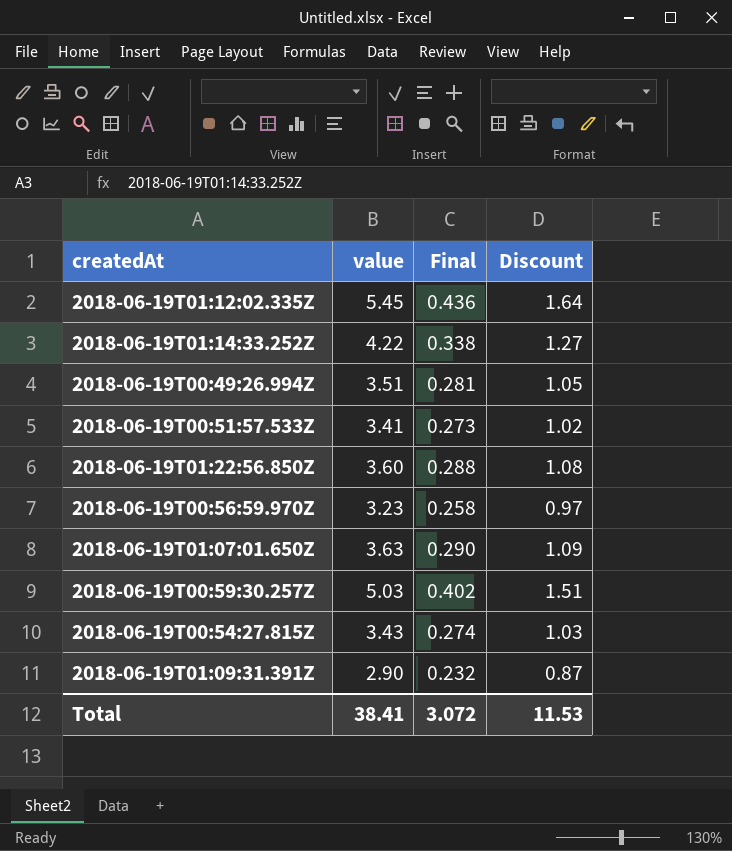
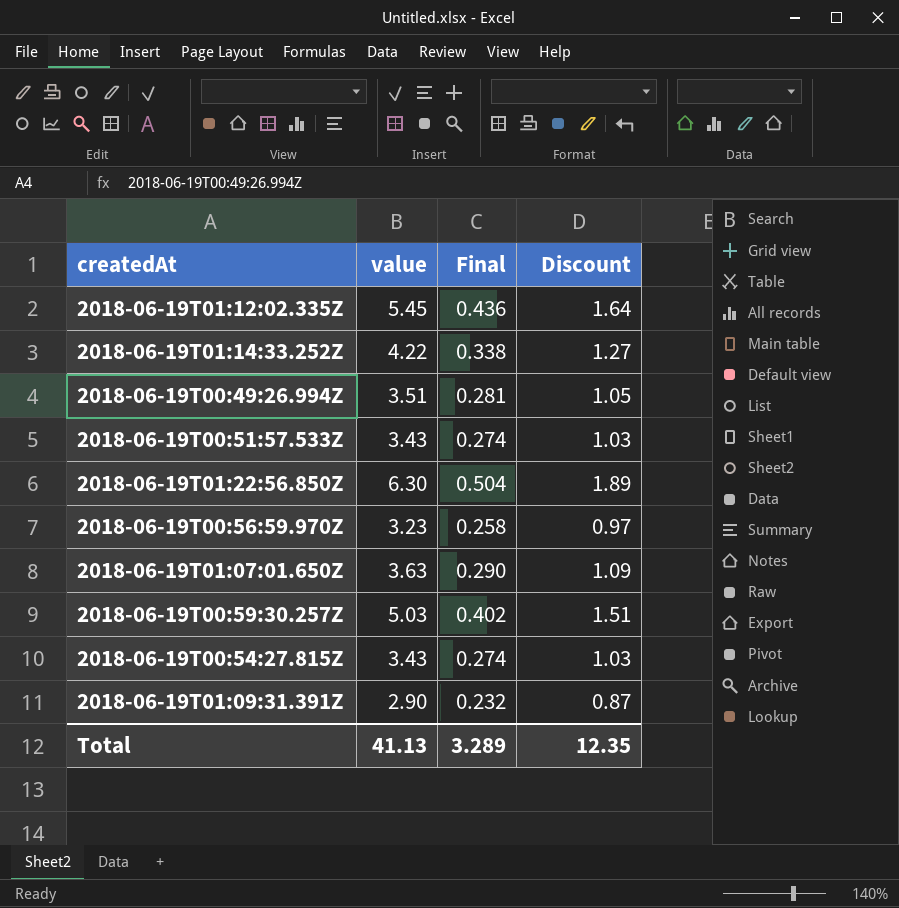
2018-06-19T00:51:57.533Z | value: 3.41 -> 3.43
2018-06-19T00:51:57.533Z | Final: 0.273 -> 0.274
2018-06-19T00:51:57.533Z | Discount: 1.02 -> 1.03
2018-06-19T01:22:56.850Z | value: 3.60 -> 6.30
2018-06-19T01:22:56.850Z | Final: 0.288 -> 0.504
2018-06-19T01:22:56.850Z | Discount: 1.08 -> 1.89
Total | value: 38.41 -> 41.13
Total | Final: 3.072 -> 3.289
Total | Discount: 11.53 -> 12.35

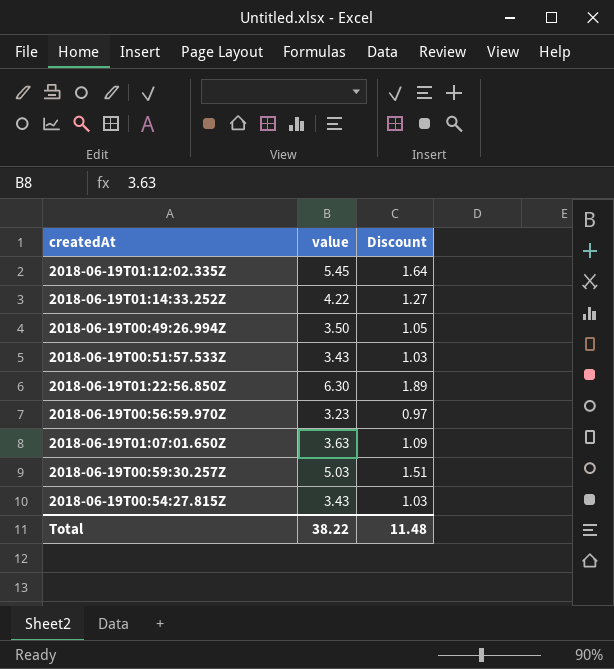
column Final | formula: [value] * 0.08 -> none
row 2018-06-19T01:09:31.391Z: 2.90 | 0.232 | 0.87 -> none
2018-06-19T00:49:26.994Z | value: 3.51 -> 3.50
Total | value: 41.13 -> 38.22
Total | Discount: 12.35 -> 11.48

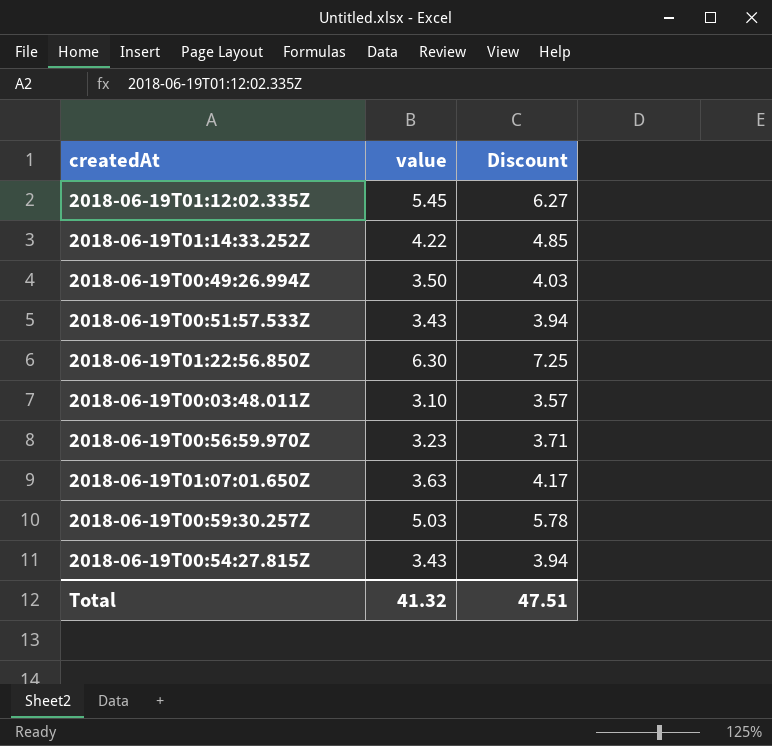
column Discount | formula: [value] * 0.3 -> [value] * 1.15
row 2018-06-19T00:03:48.011Z: none -> 3.10 | 3.57
Total | value: 38.22 -> 41.32
Total | Discount: 11.48 -> 47.51

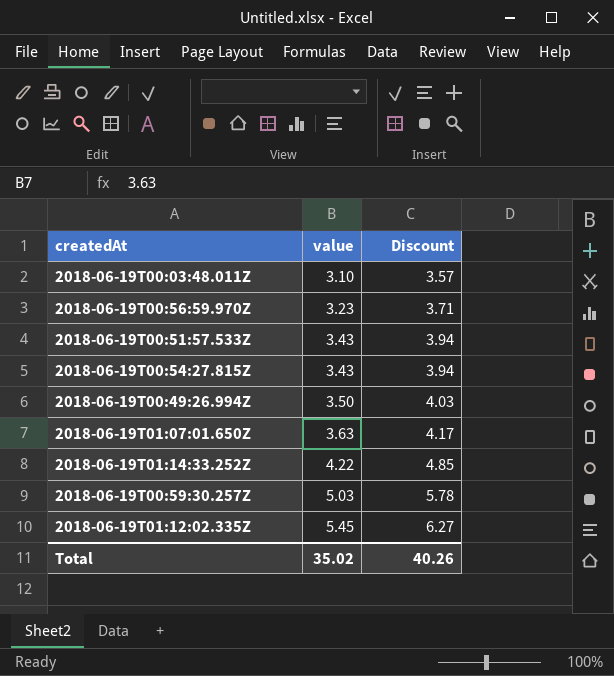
row order: none -> value ascending
row 2018-06-19T01:22:56.850Z: 6.30 | 7.25 -> none
Total | value: 41.32 -> 35.02
Total | Discount: 47.51 -> 40.26

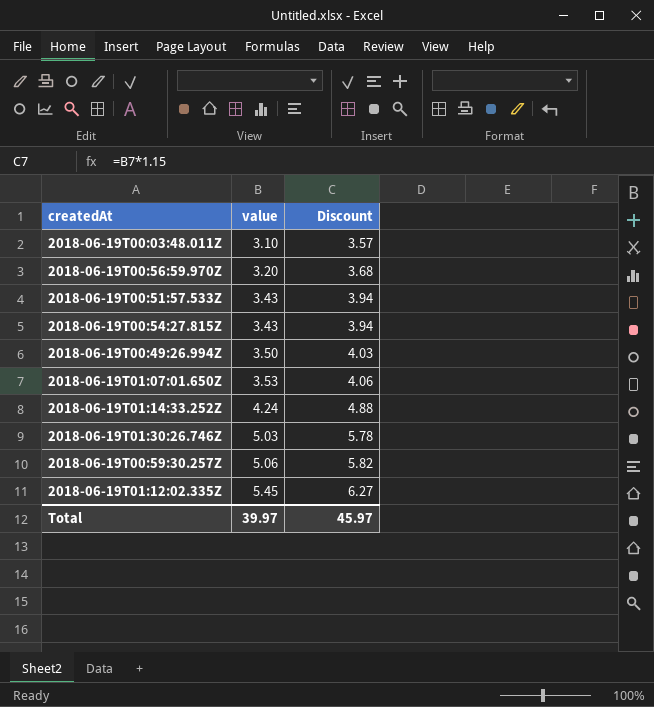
2018-06-19T00:56:59.970Z | value: 3.23 -> 3.20
2018-06-19T00:56:59.970Z | Discount: 3.71 -> 3.68
2018-06-19T01:07:01.650Z | value: 3.63 -> 3.53
2018-06-19T01:07:01.650Z | Discount: 4.17 -> 4.06
2018-06-19T01:14:33.252Z | value: 4.22 -> 4.24
2018-06-19T01:14:33.252Z | Discount: 4.85 -> 4.88
row 2018-06-19T01:30:26.746Z: none -> 5.03 | 5.78
2018-06-19T00:59:30.257Z | value: 5.03 -> 5.06
2018-06-19T00:59:30.257Z | Discount: 5.78 -> 5.82
Total | value: 35.02 -> 39.97
Total | Discount: 40.26 -> 45.97

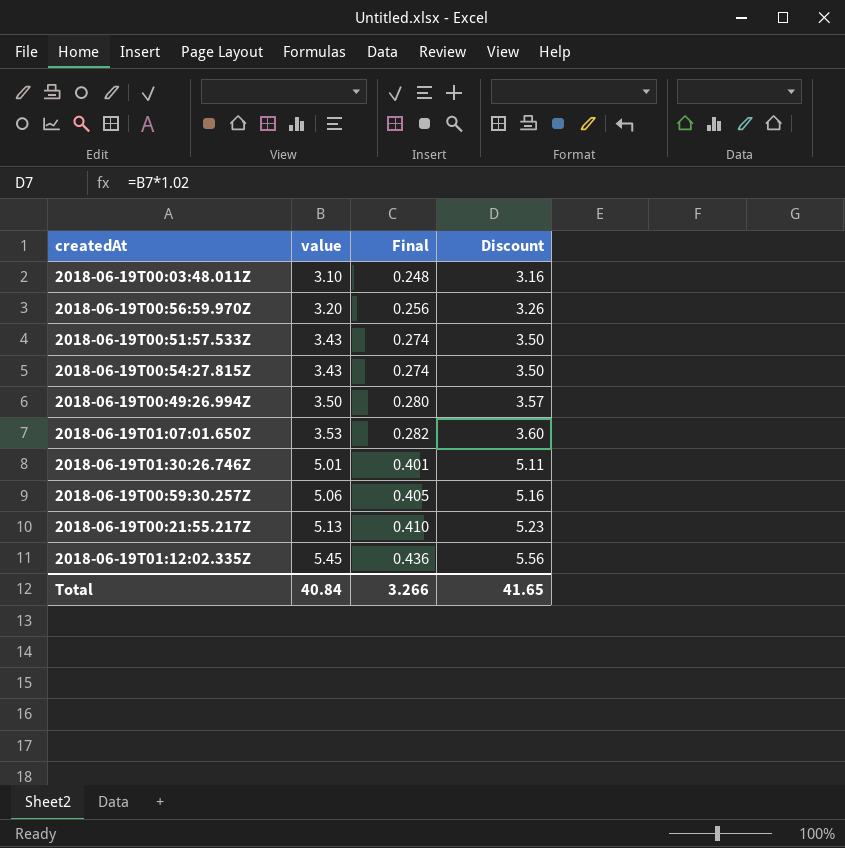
column Final | formula: none -> [value] * 0.08
column Discount | formula: [value] * 1.15 -> [value] * 1.02
row 2018-06-19T01:14:33.252Z: 4.24 | 4.88 -> none
2018-06-19T01:30:26.746Z | value: 5.03 -> 5.01
row 2018-06-19T00:21:55.217Z: none -> 5.13 | 0.410 | 5.23
Total | value: 39.97 -> 40.84
Total | Discount: 45.97 -> 41.65

